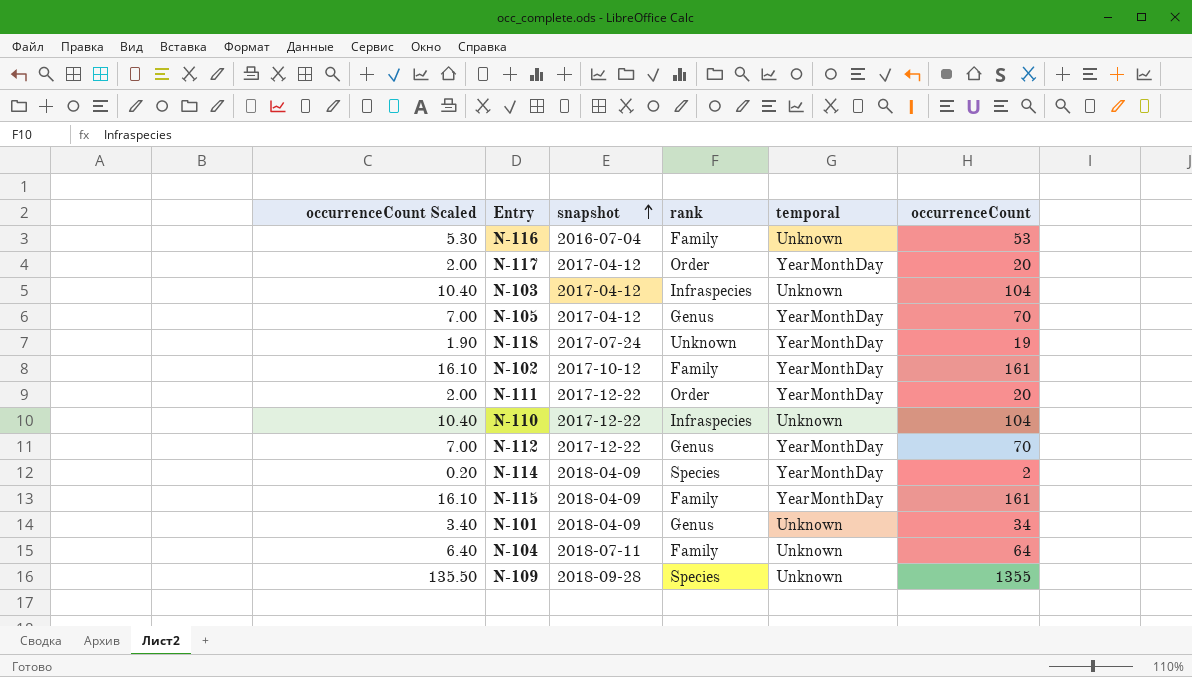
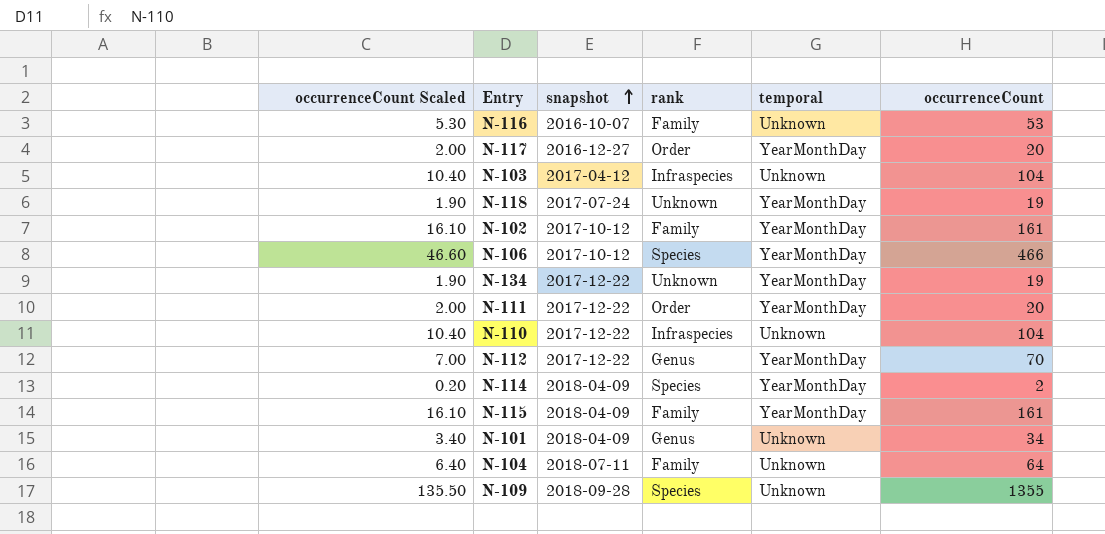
row N-105: 7.00 | 2017-04-12 | Genus | YearMonthDay | 70 -> none
N-116 | snapshot: 2016-07-04 -> 2016-10-07
N-117 | snapshot: 2017-04-12 -> 2016-12-27
row N-106: none -> 46.60 | 2017-10-12 | Species | YearMonthDay | 466
row N-134: none -> 1.90 | 2017-12-22 | Unknown | YearMonthDay | 19

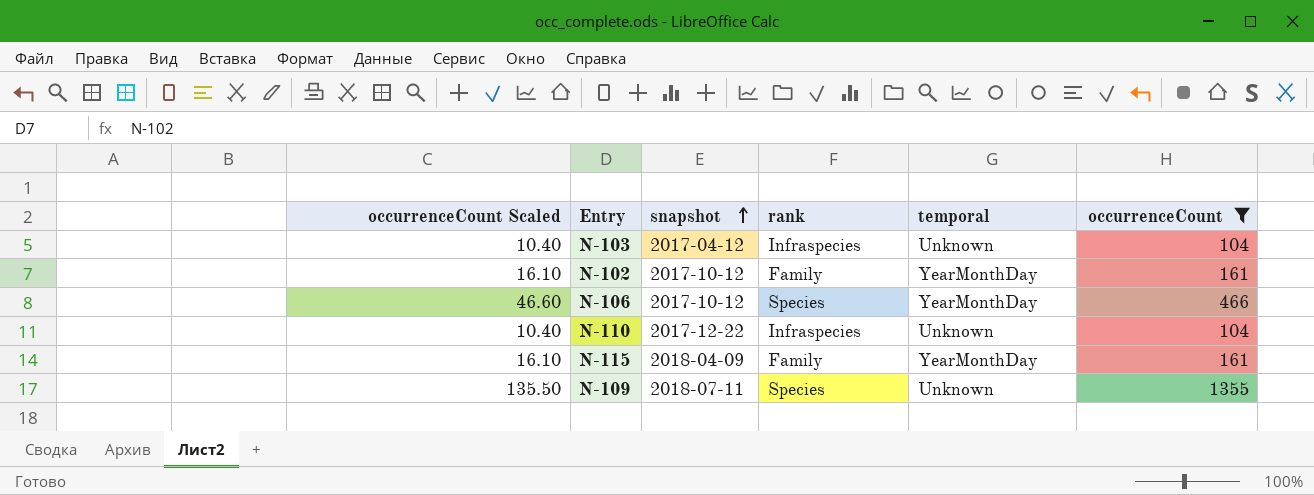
filter: none -> occurrenceCount >= 104
N-109 | snapshot: 2018-09-28 -> 2018-07-11

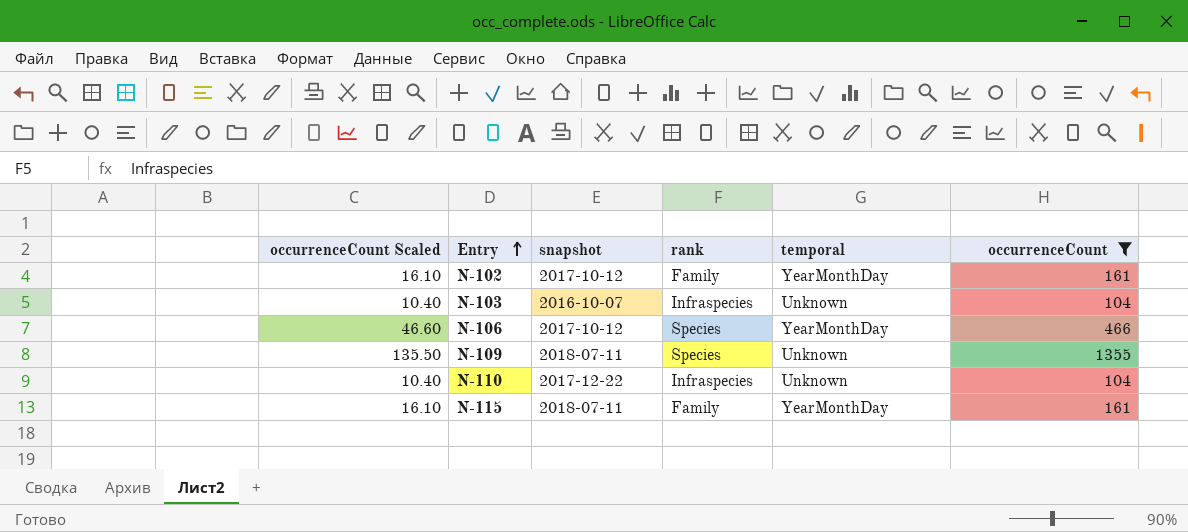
row order: snapshot ascending -> Entry ascending
N-103 | snapshot: 2017-04-12 -> 2016-10-07
N-115 | snapshot: 2018-04-09 -> 2018-07-11

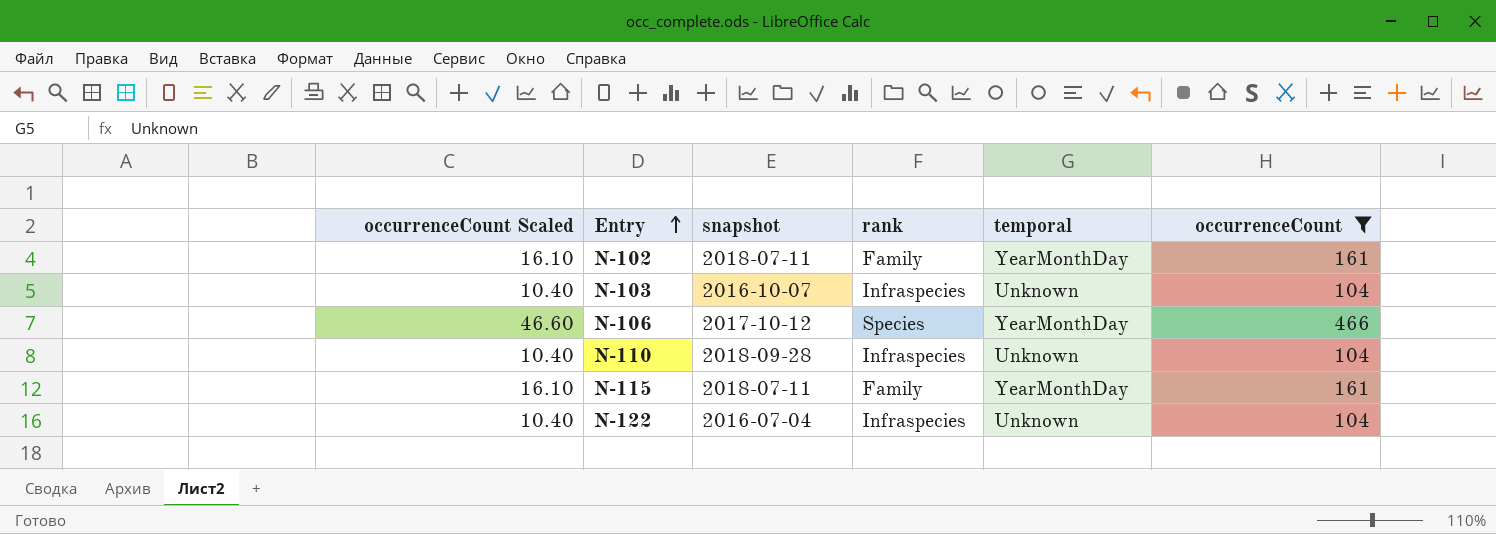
row N-109: 135.50 | 2018-07-11 | Species | Unknown | 1355 -> none
N-102 | snapshot: 2017-10-12 -> 2018-07-11
N-110 | snapshot: 2017-12-22 -> 2018-09-28
row N-122: none -> 10.40 | 2016-07-04 | Infraspecies | Unknown | 104

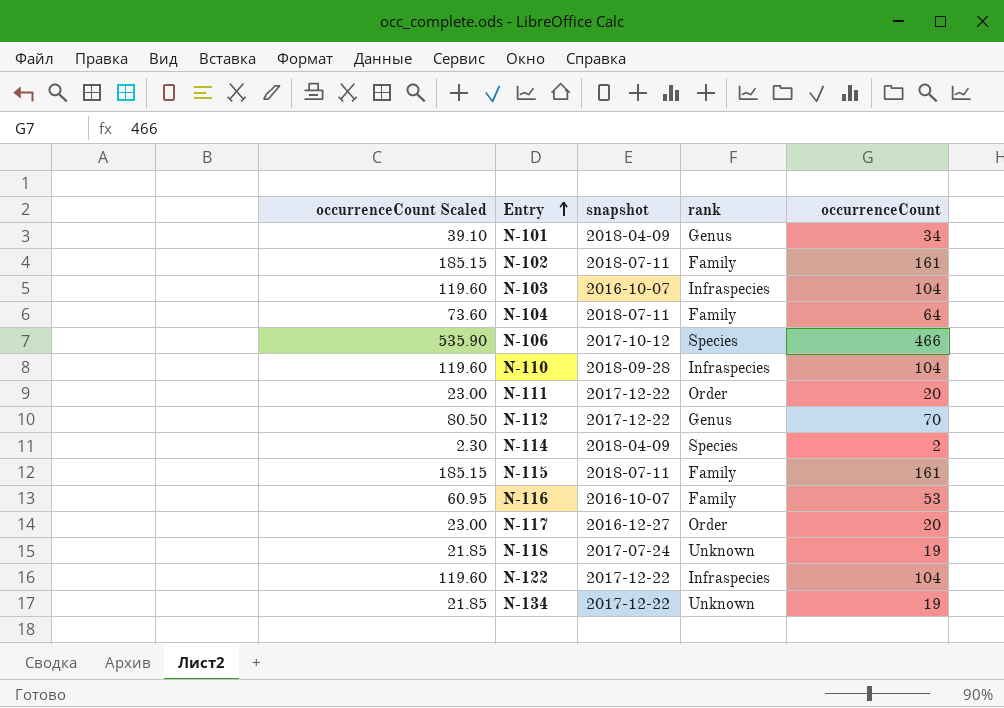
filter: occurrenceCount >= 104 -> none
column temporal | position: 5 -> none
column occurrenceCount Scaled | formula: [occurrenceCount] * 0.1 -> [occurrenceCount] * 1.15
N-122 | snapshot: 2016-07-04 -> 2017-12-22

